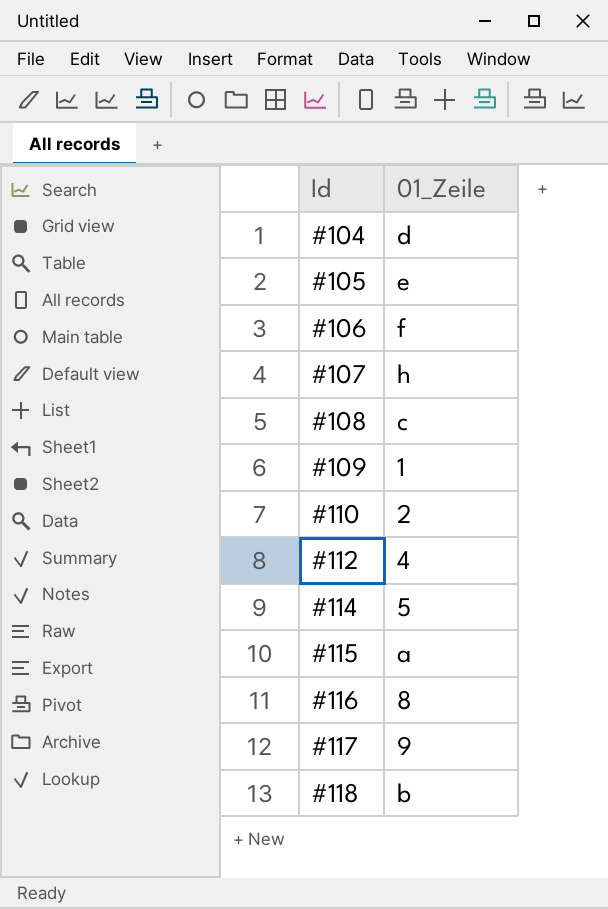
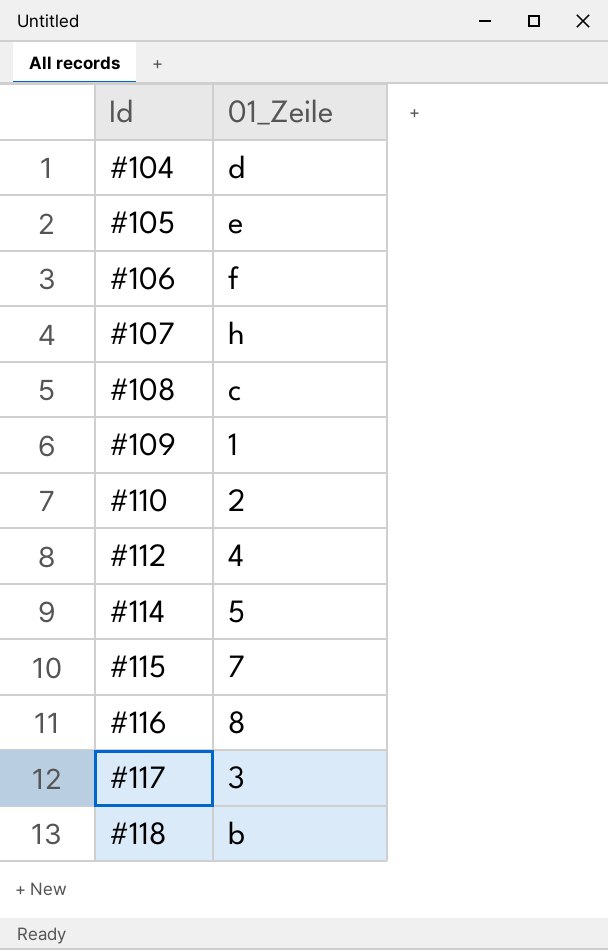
#115 | 01_Zeile: a -> 7
#117 | 01_Zeile: 9 -> 3

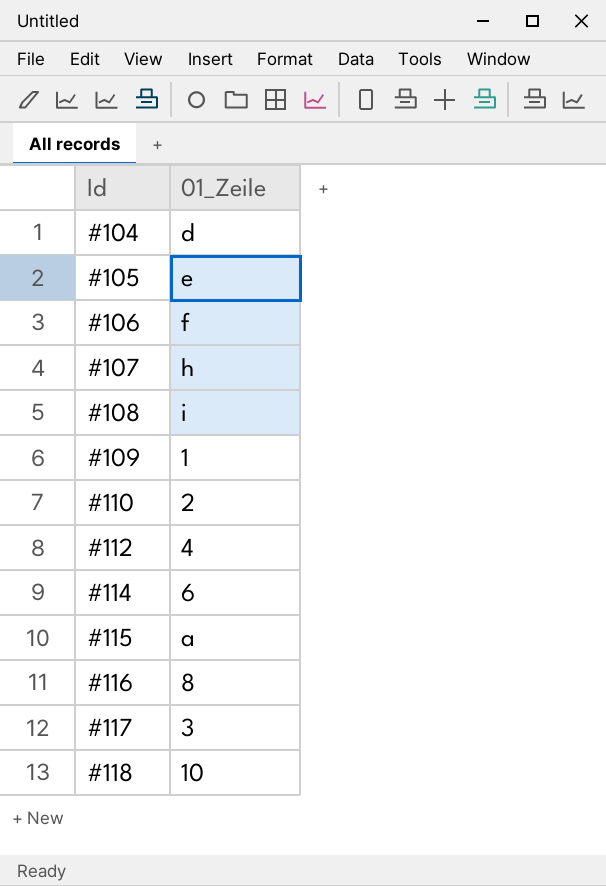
#108 | 01_Zeile: c -> i
#114 | 01_Zeile: 5 -> 6
#115 | 01_Zeile: 7 -> a
#118 | 01_Zeile: b -> 10

